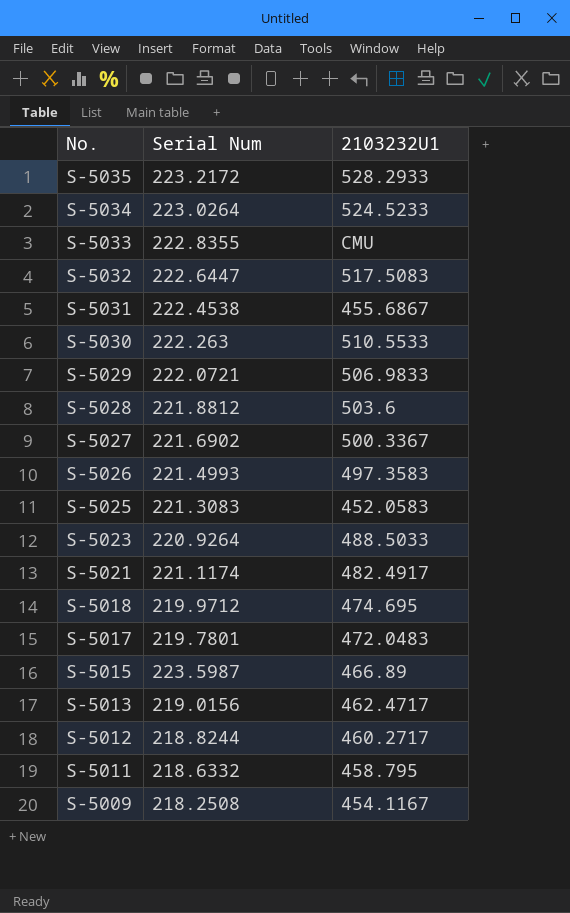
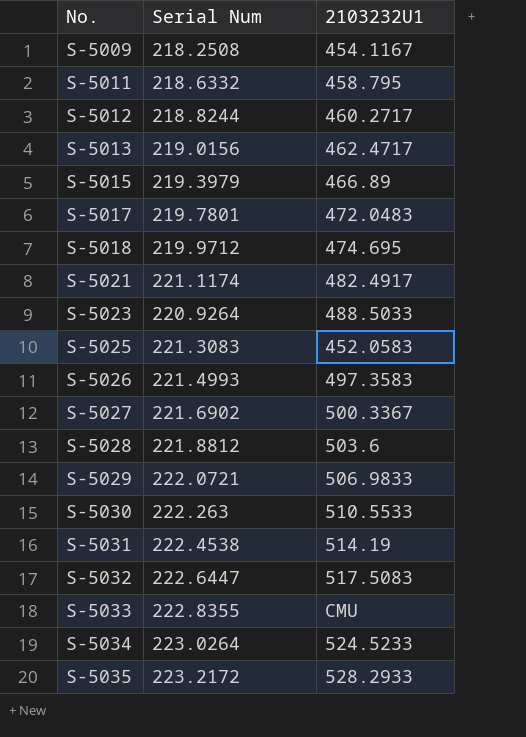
row order: No. descending -> No. ascending
S-5015 | Serial Num: 223.5987 -> 219.3979
S-5031 | 2103232U1: 455.6867 -> 514.19

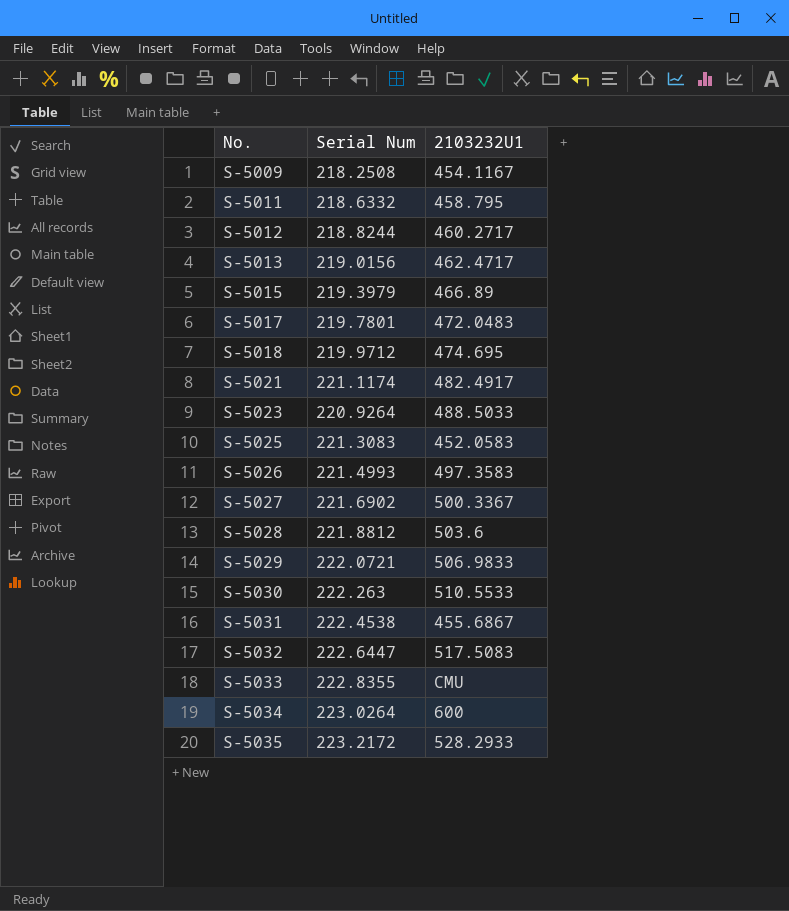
S-5031 | 2103232U1: 514.19 -> 455.6867
S-5034 | 2103232U1: 524.5233 -> 600

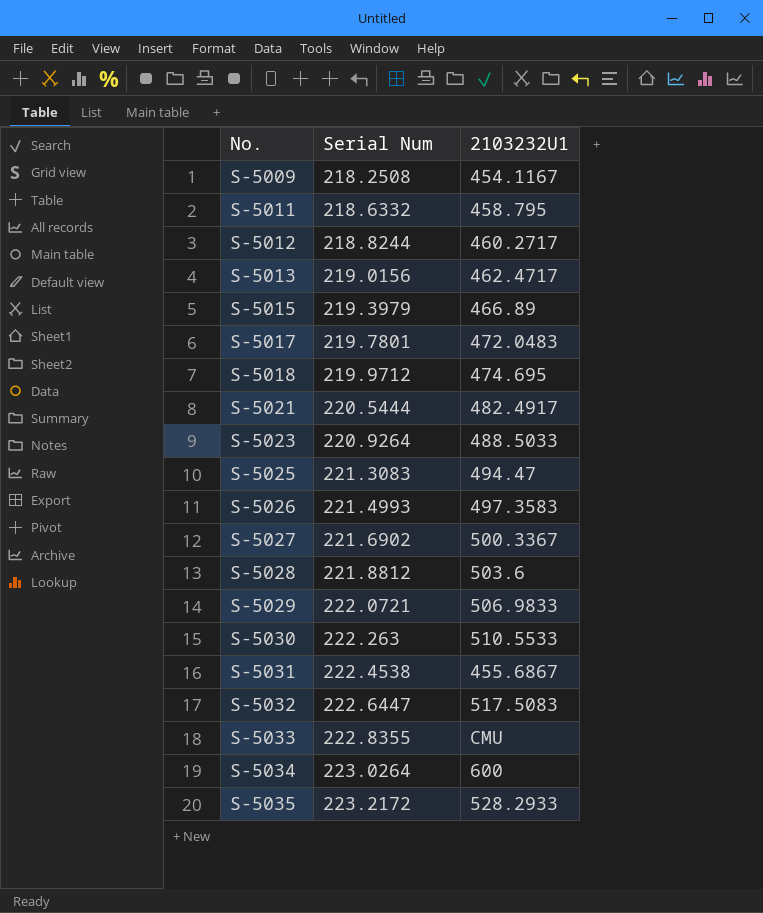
S-5021 | Serial Num: 221.1174 -> 220.5444
S-5025 | 2103232U1: 452.0583 -> 494.47

